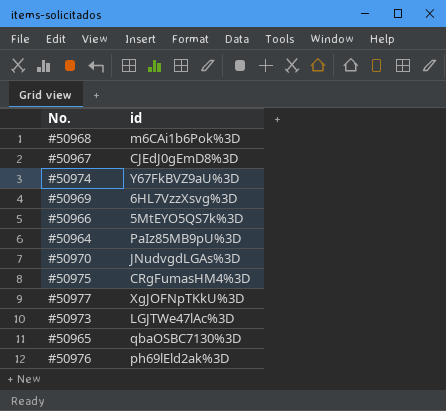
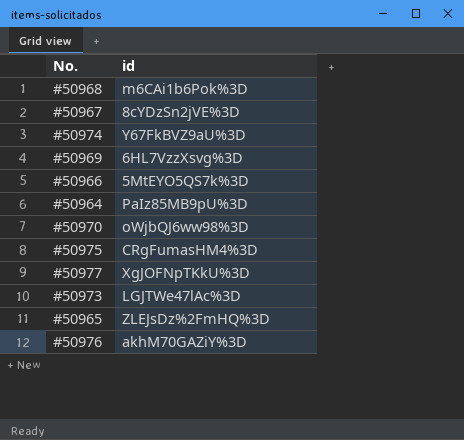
#50967 | id: CJEdJ0gEmD8%3D -> 8cYDzSn2jVE%3D
#50970 | id: JNudvgdLGAs%3D -> oWjbQJ6ww98%3D
#50965 | id: qbaOSBC7130%3D -> ZLEJsDz%2FmHQ%3D
#50976 | id: ph69lEld2ak%3D -> akhM70GAZiY%3D

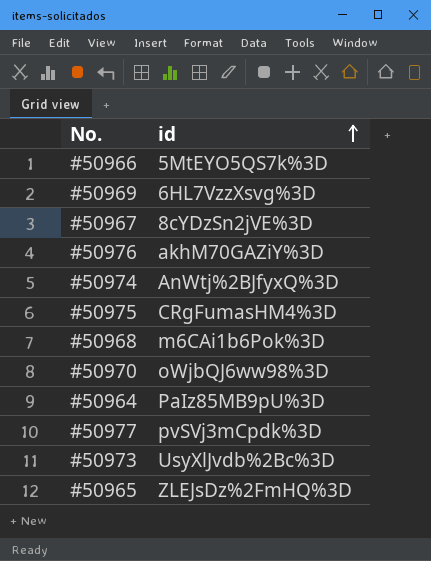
row order: none -> id ascending
#50974 | id: Y67FkBVZ9aU%3D -> AnWtj%2BJfyxQ%3D
#50977 | id: XgJOFNpTKkU%3D -> pvSVj3mCpdk%3D
#50973 | id: LGJTWe47lAc%3D -> UsyXlJvdb%2Bc%3D

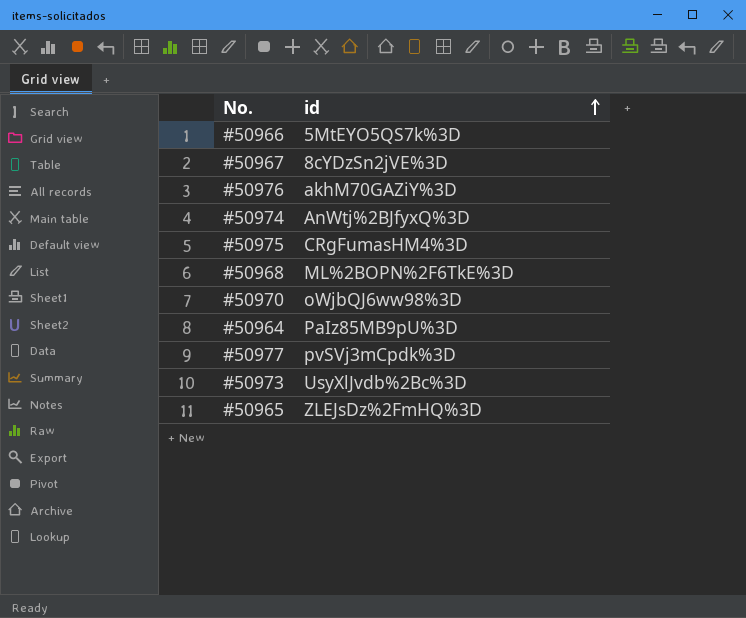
row #50969: 6HL7VzzXsvg%3D -> none
#50968 | id: m6CAi1b6Pok%3D -> ML%2BOPN%2F6TkE%3D

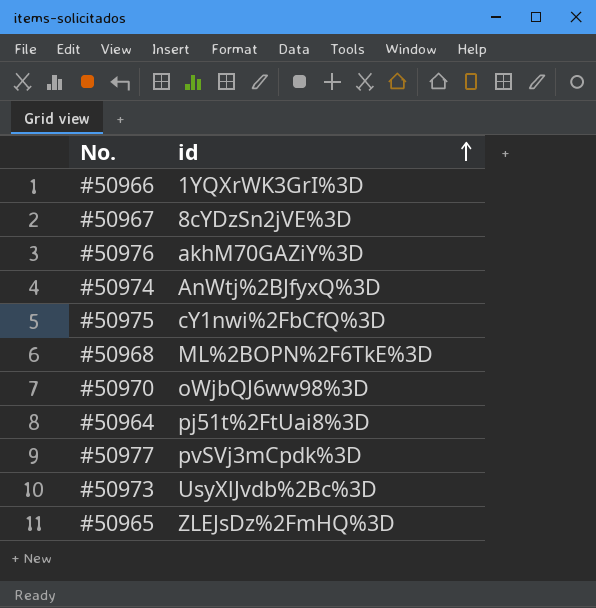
#50966 | id: 5MtEYO5QS7k%3D -> 1YQXrWK3GrI%3D
#50975 | id: CRgFumasHM4%3D -> cY1nwi%2FbCfQ%3D
#50964 | id: PaIz85MB9pU%3D -> pj51t%2FtUai8%3D

